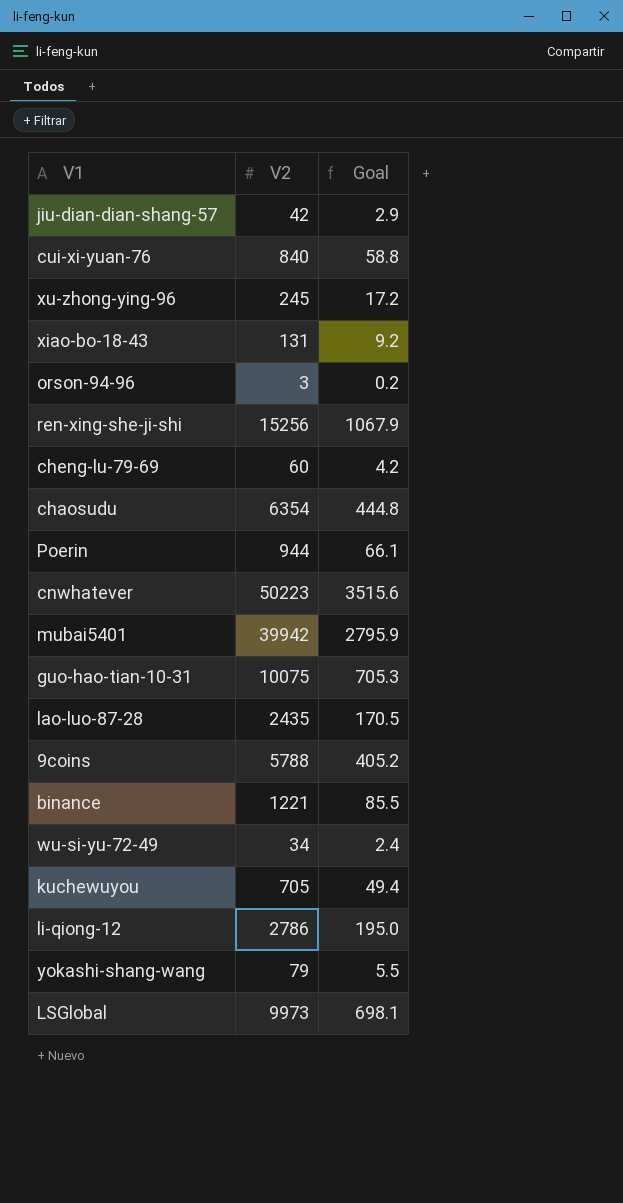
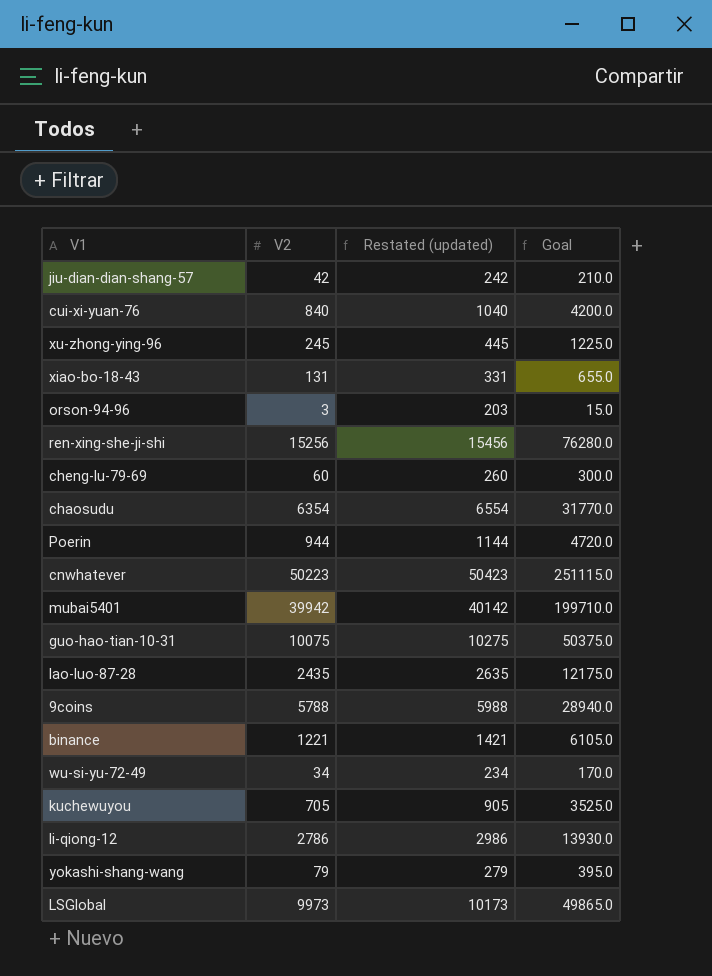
column Restated (updated) | formula: none -> [V2] + 200
column Goal | formula: [V2] * 0.07 -> [V2] * 5

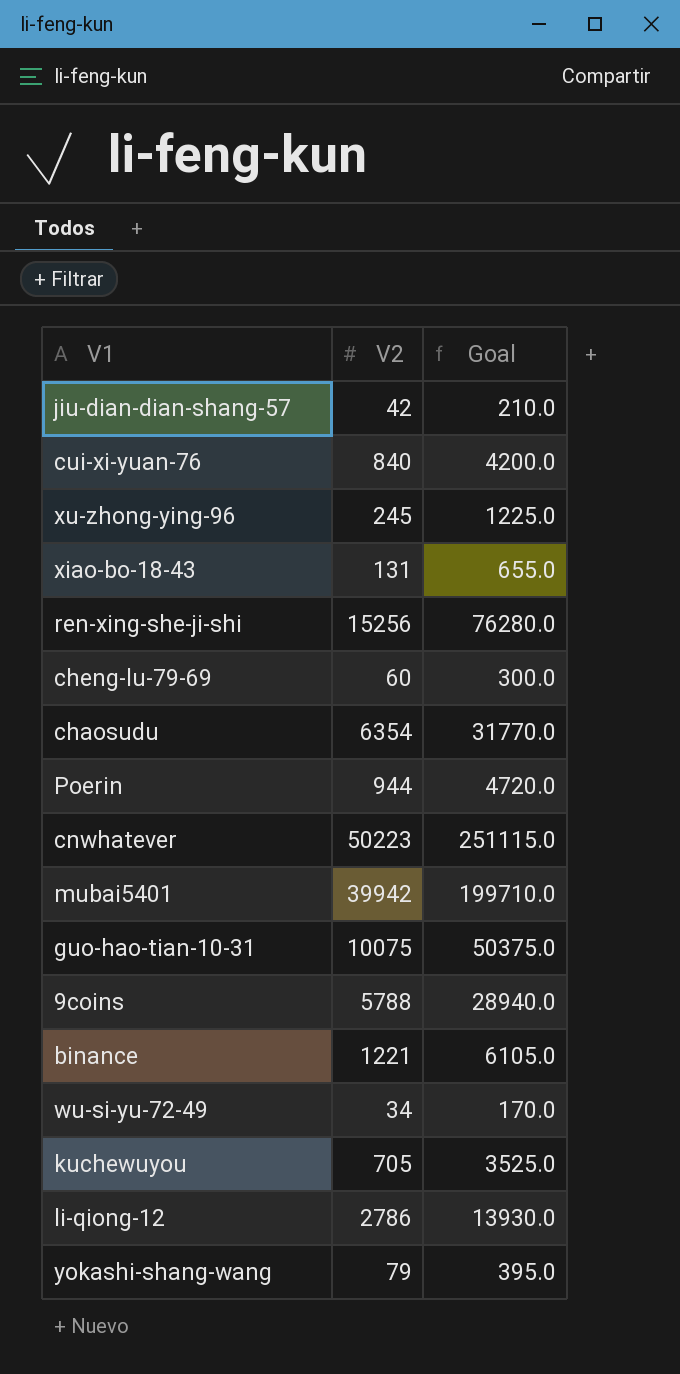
column Restated (updated) | formula: [V2] + 200 -> none
row orson-94-96: 3 | 203 | 15.0 -> none
row lao-luo-87-28: 2435 | 2635 | 12175.0 -> none
row LSGlobal: 9973 | 10173 | 49865.0 -> none

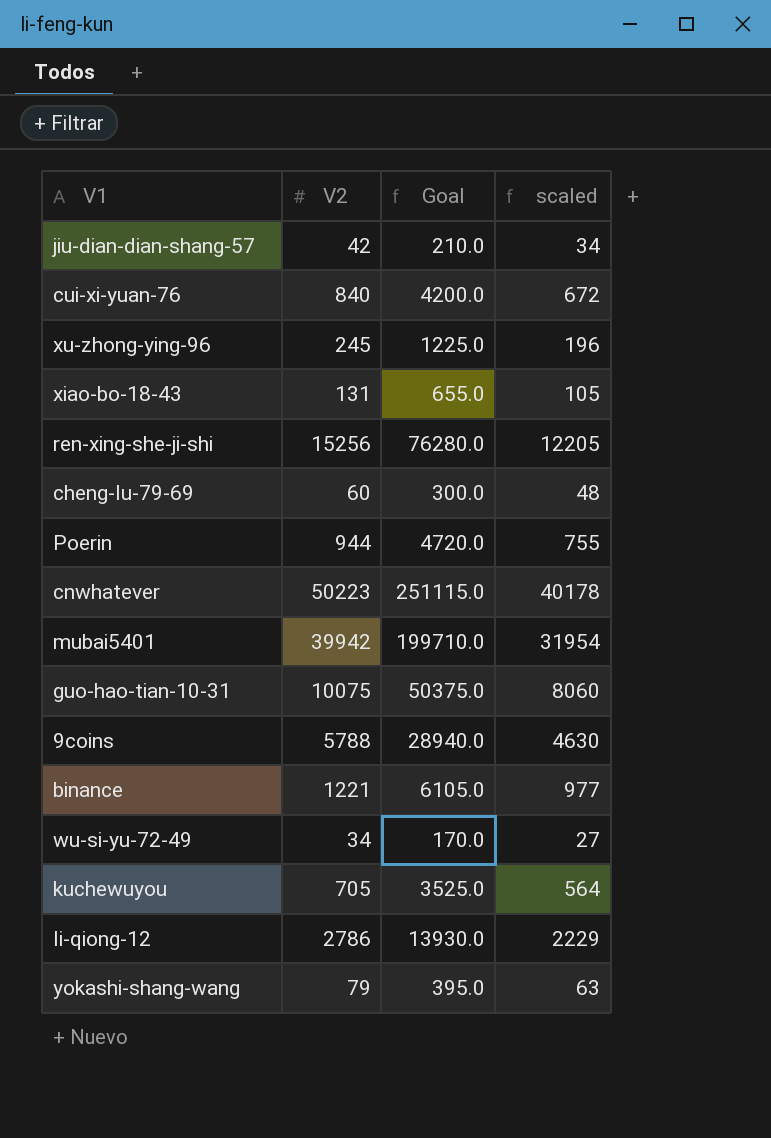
column scaled | formula: none -> [V2] * 0.8
row chaosudu: 6354 | 31770.0 -> none

